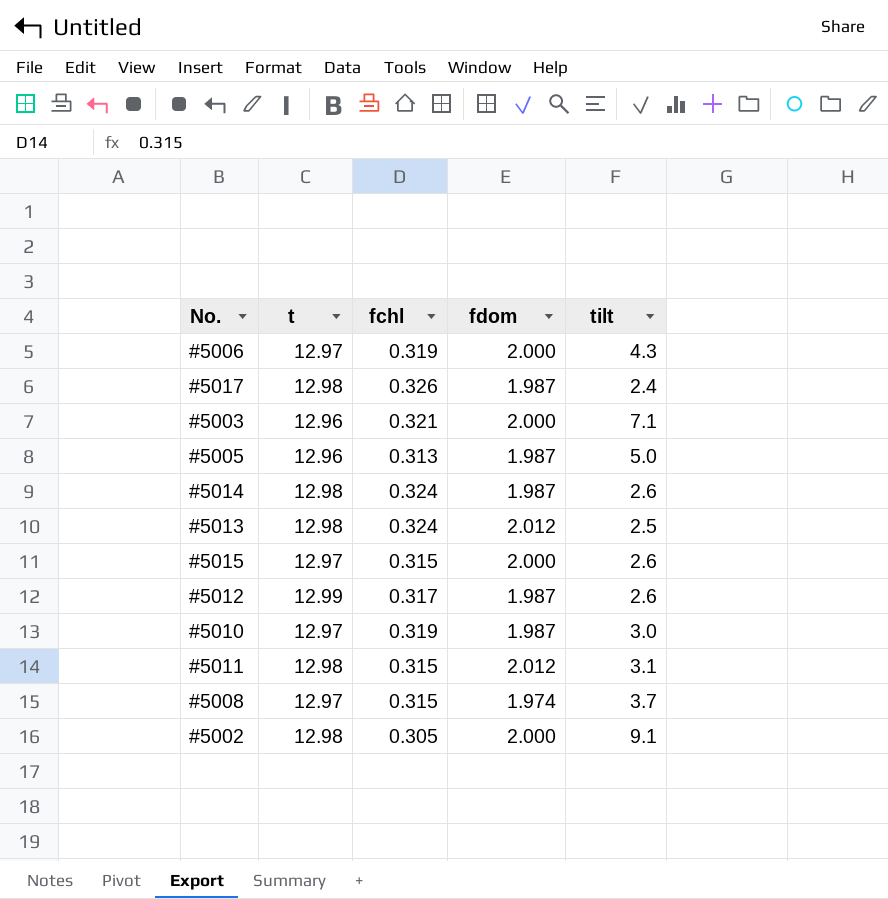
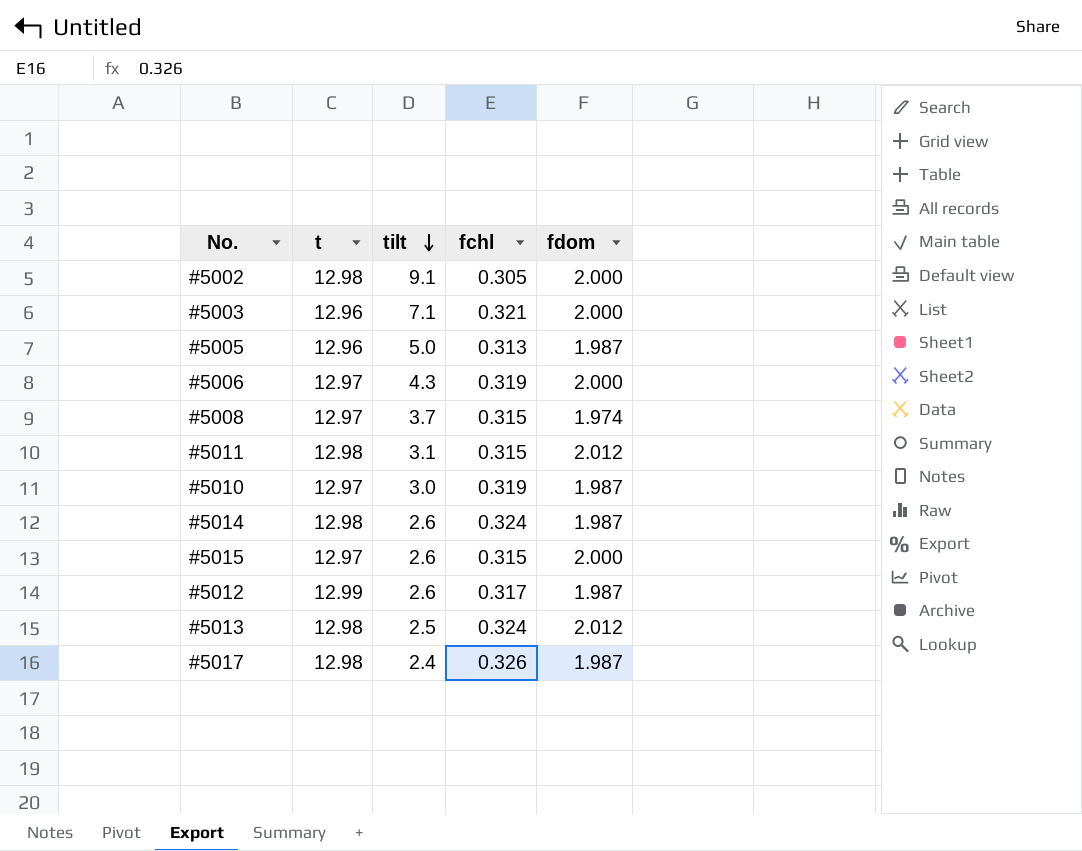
row order: none -> tilt descending
column tilt | position: 5 -> 3

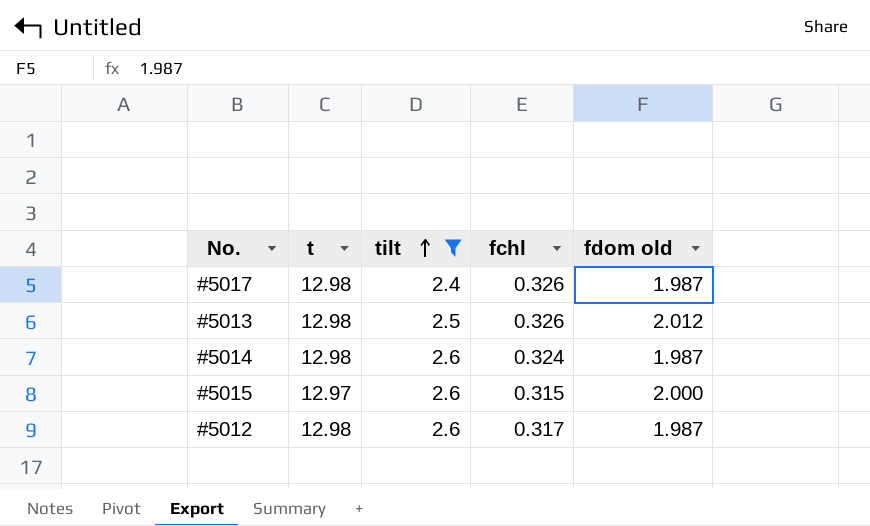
filter: none -> tilt <= 2.6
row order: tilt descending -> tilt ascending
column name: fdom -> fdom old
#5013 | fchl: 0.324 -> 0.326
#5012 | t: 12.99 -> 12.98

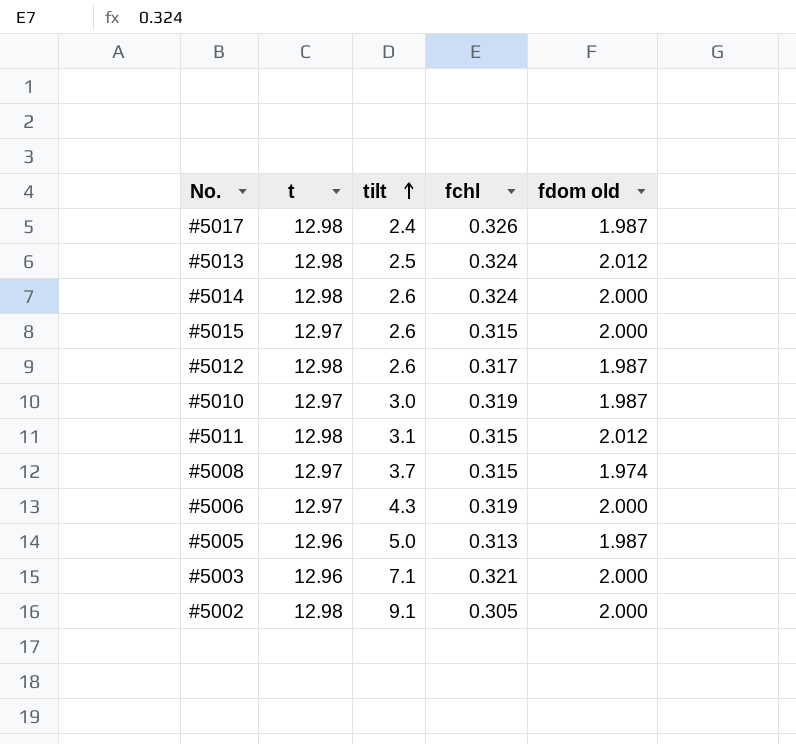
filter: tilt <= 2.6 -> none
#5013 | fchl: 0.326 -> 0.324
#5014 | fdom old: 1.987 -> 2.000

